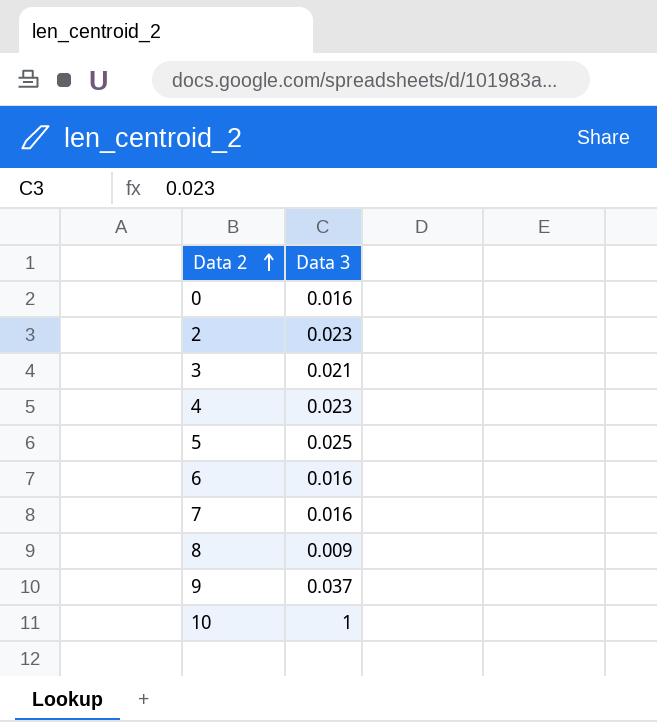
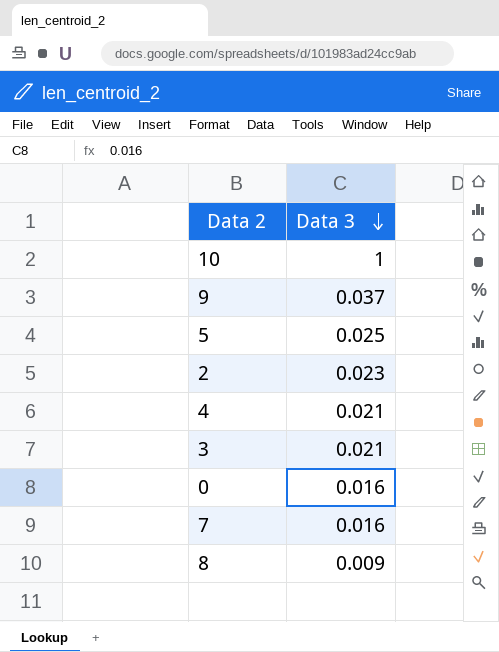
row order: Data 2 ascending -> Data 3 descending
row 6: 0.016 -> none
4 | Data 3: 0.023 -> 0.021

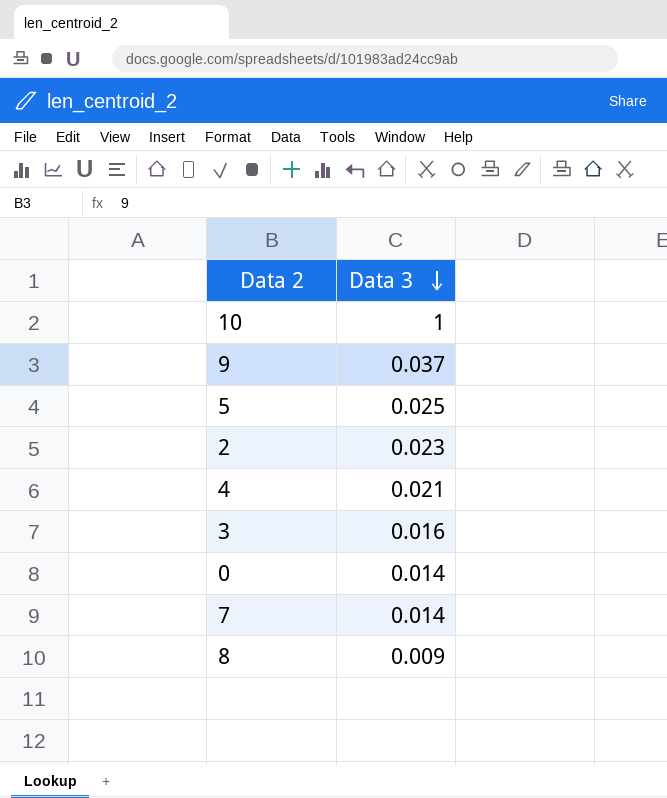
3 | Data 3: 0.021 -> 0.016
0 | Data 3: 0.016 -> 0.014
7 | Data 3: 0.016 -> 0.014

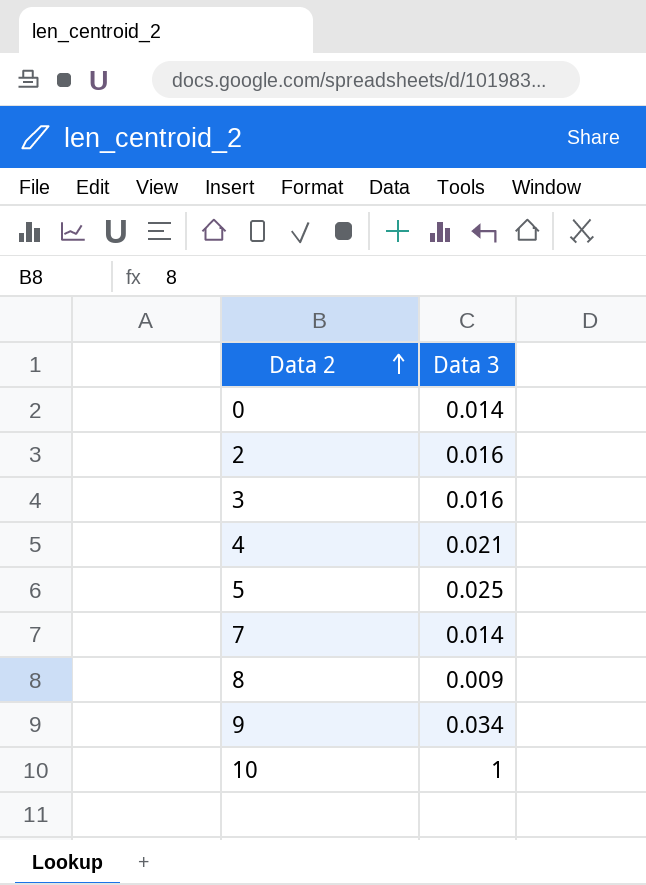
row order: Data 3 descending -> Data 2 ascending
2 | Data 3: 0.023 -> 0.016
9 | Data 3: 0.037 -> 0.034

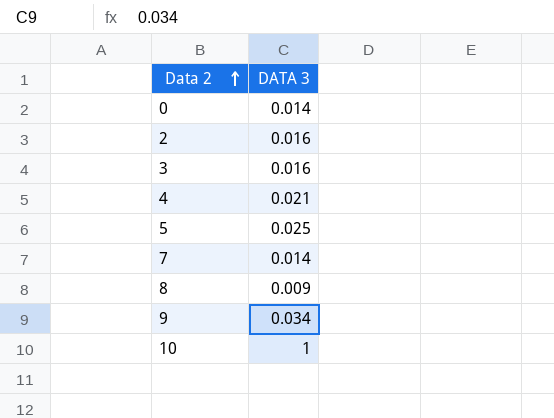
column name: Data 3 -> DATA 3

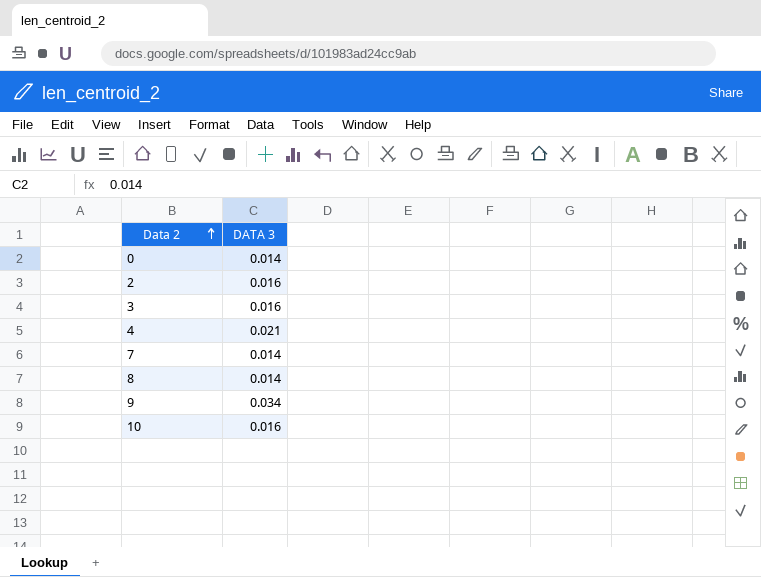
row 5: 0.025 -> none
8 | DATA 3: 0.009 -> 0.014
10 | DATA 3: 1 -> 0.016

